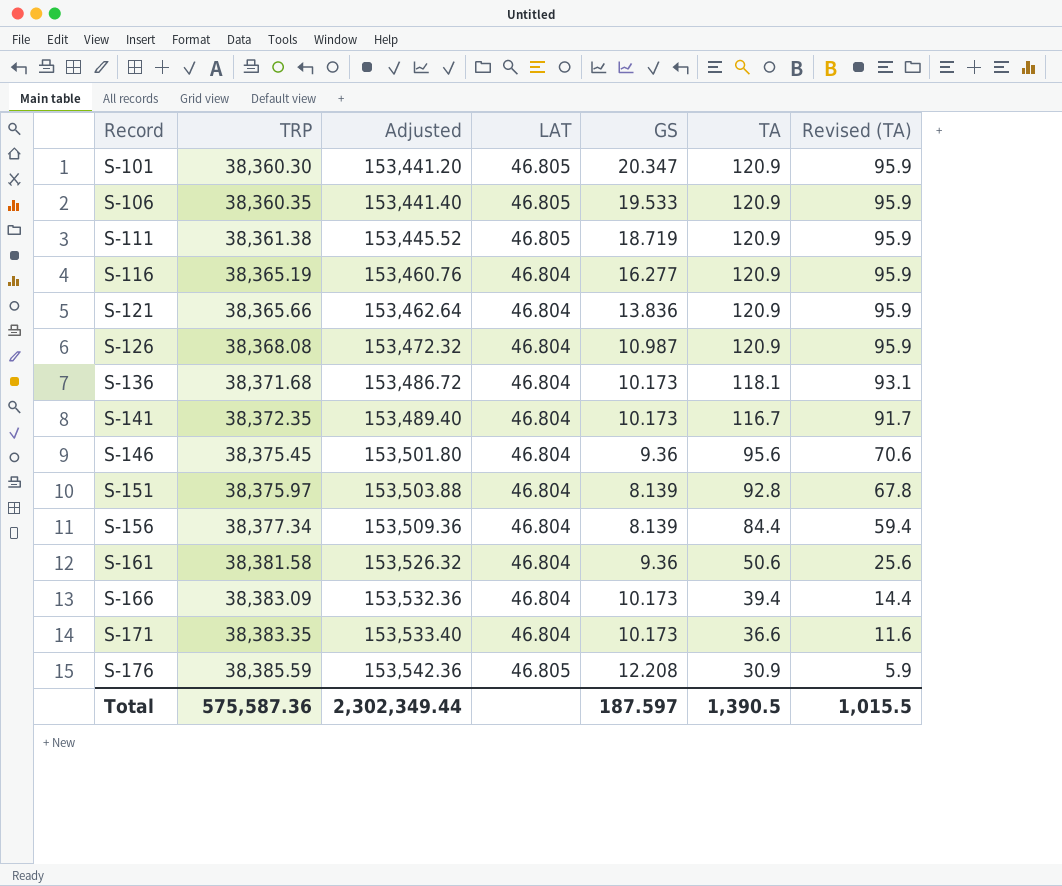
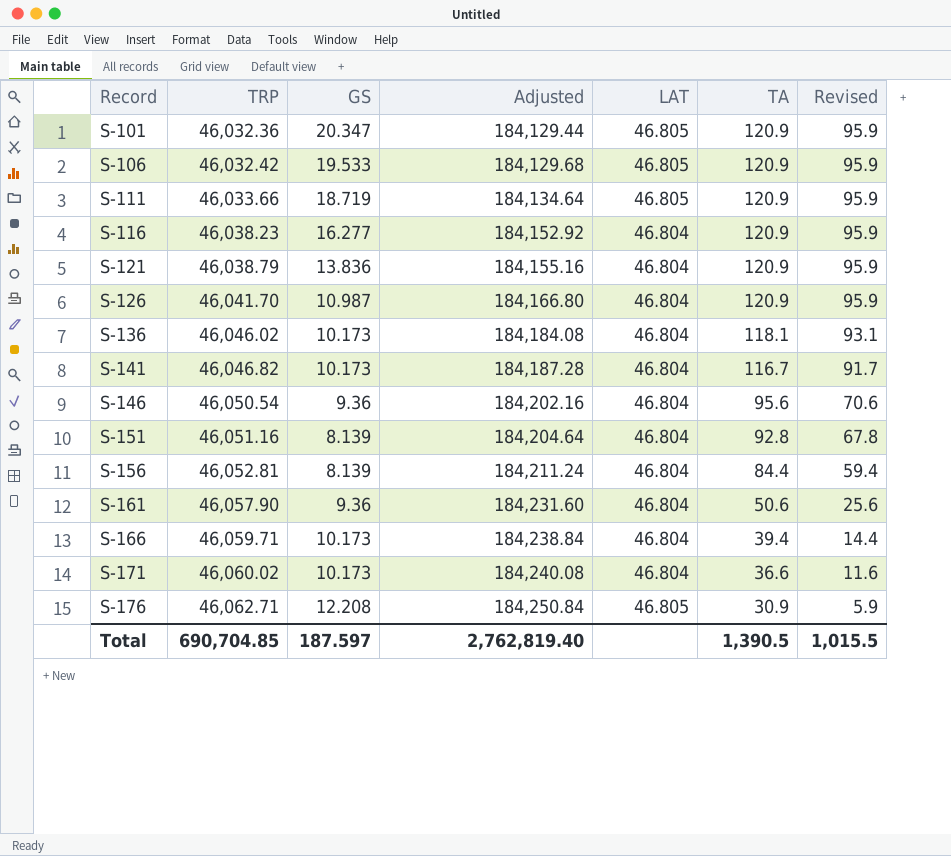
column GS | position: 5 -> 3
column name: Revised (TA) -> Revised
S-101 | TRP: 38,360.30 -> 46,032.36
S-101 | Adjusted: 153,441.20 -> 184,129.44
S-106 | TRP: 38,360.35 -> 46,032.42
S-106 | Adjusted: 153,441.40 -> 184,129.68
S-111 | TRP: 38,361.38 -> 46,033.66
S-111 | Adjusted: 153,445.52 -> 184,134.64
S-116 | TRP: 38,365.19 -> 46,038.23
S-116 | Adjusted: 153,460.76 -> 184,152.92
S-121 | TRP: 38,365.66 -> 46,038.79
S-121 | Adjusted: 153,462.64 -> 184,155.16
S-126 | TRP: 38,368.08 -> 46,041.70
S-126 | Adjusted: 153,472.32 -> 184,166.80
S-136 | TRP: 38,371.68 -> 46,046.02
S-136 | Adjusted: 153,486.72 -> 184,184.08
S-141 | TRP: 38,372.35 -> 46,046.82
S-141 | Adjusted: 153,489.40 -> 184,187.28
S-146 | TRP: 38,375.45 -> 46,050.54
S-146 | Adjusted: 153,501.80 -> 184,202.16
S-151 | TRP: 38,375.97 -> 46,051.16
S-151 | Adjusted: 153,503.88 -> 184,204.64
S-156 | TRP: 38,377.34 -> 46,052.81
S-156 | Adjusted: 153,509.36 -> 184,211.24
S-161 | TRP: 38,381.58 -> 46,057.90
S-161 | Adjusted: 153,526.32 -> 184,231.60
S-166 | TRP: 38,383.09 -> 46,059.71
S-166 | Adjusted: 153,532.36 -> 184,238.84
S-171 | TRP: 38,383.35 -> 46,060.02
S-171 | Adjusted: 153,533.40 -> 184,240.08
S-176 | TRP: 38,385.59 -> 46,062.71
S-176 | Adjusted: 153,542.36 -> 184,250.84
Total | TRP: 575,587.36 -> 690,704.85
Total | Adjusted: 2,302,349.44 -> 2,762,819.40

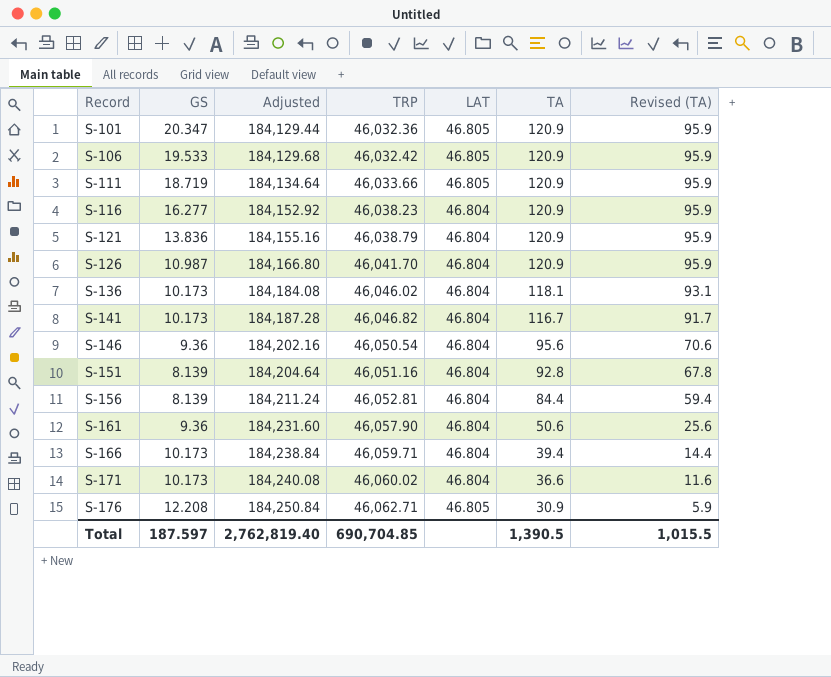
column TRP | position: 2 -> 4
column name: Revised -> Revised (TA)

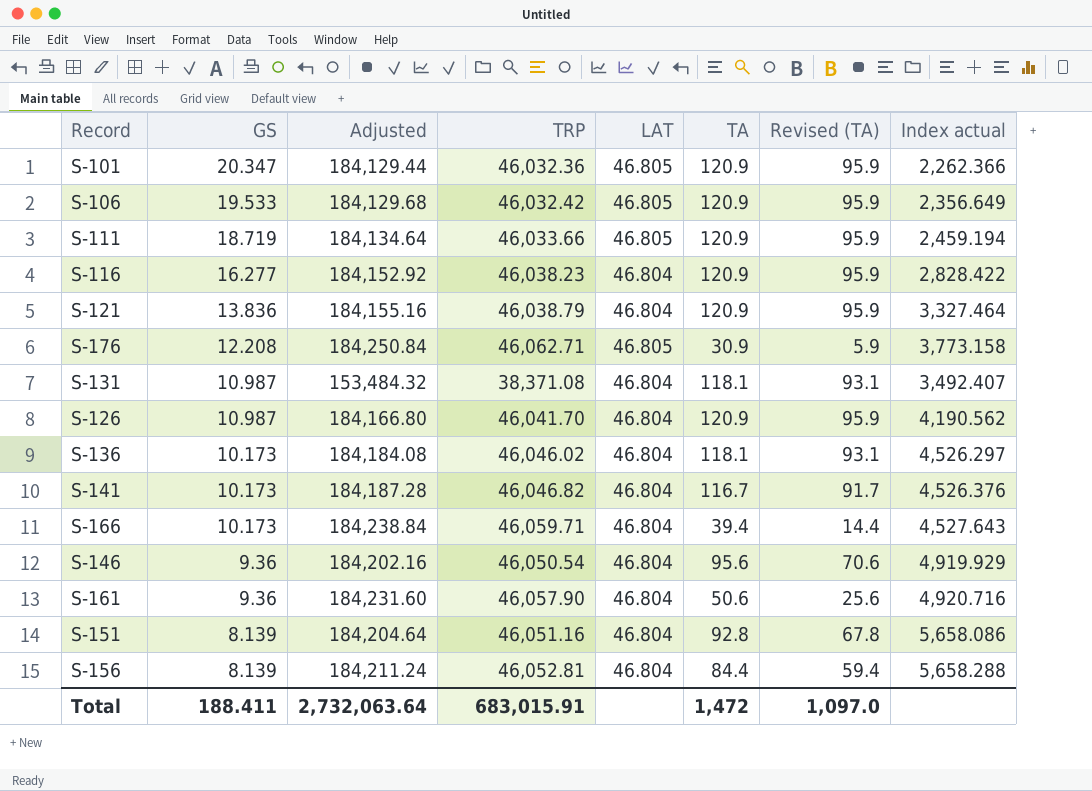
row order: Record ascending -> GS descending
column Index actual | formula: none -> [TRP] / [GS]
row S-171: 10.173 | 184,240.08 | 46,060.02 | 46.804 | 36.6 | 11.6 -> none
row S-131: none -> 10.987 | 153,484.32 | 38,371.08 | 46.804 | 118.1 | 93.1 | 3,492.407
Total | GS: 187.597 -> 188.411
Total | Adjusted: 2,762,819.40 -> 2,732,063.64
Total | TRP: 690,704.85 -> 683,015.91
Total | TA: 1,390.5 -> 1,472
Total | Revised (TA): 1,015.5 -> 1,097.0

